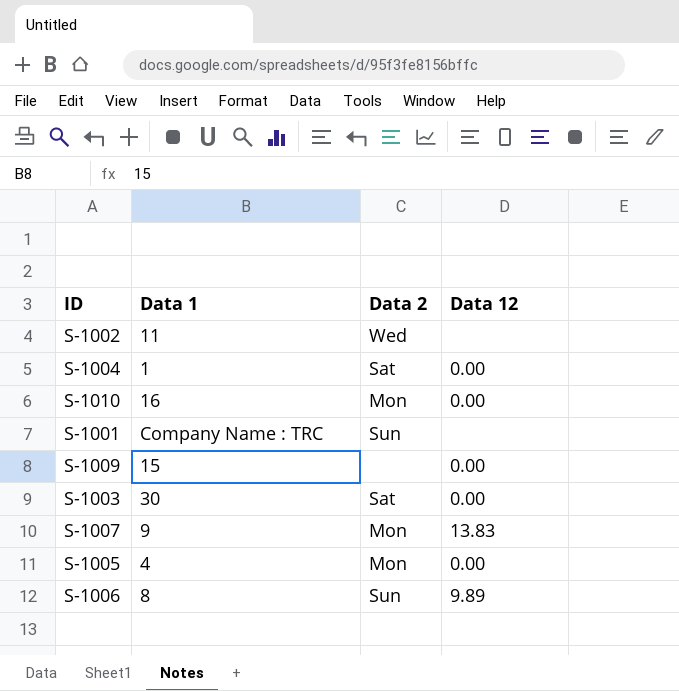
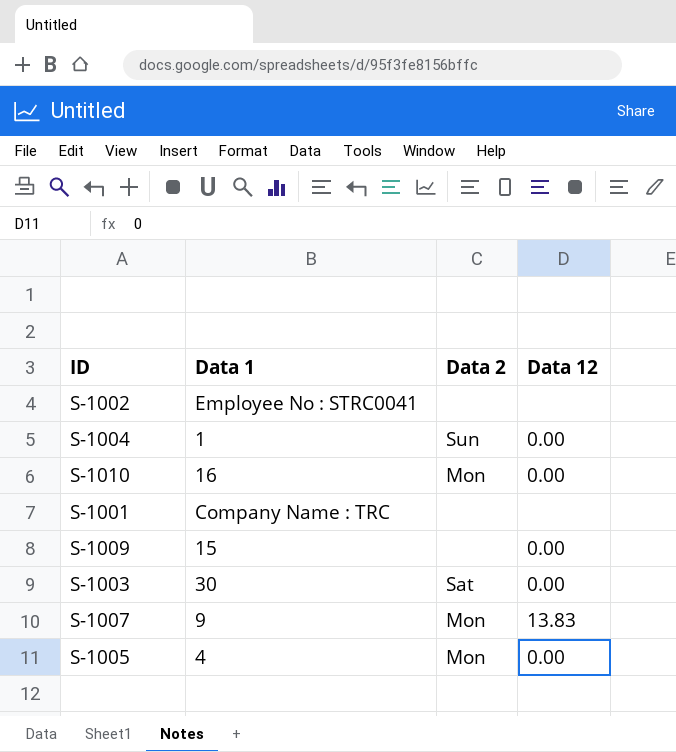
row S-1006: 8 | Sun | 9.89 -> none
S-1002 | Data 1: 11 -> Employee No : STRC0041
S-1002 | Data 2: Wed -> none
S-1004 | Data 2: Sat -> Sun
S-1001 | Data 2: Sun -> none

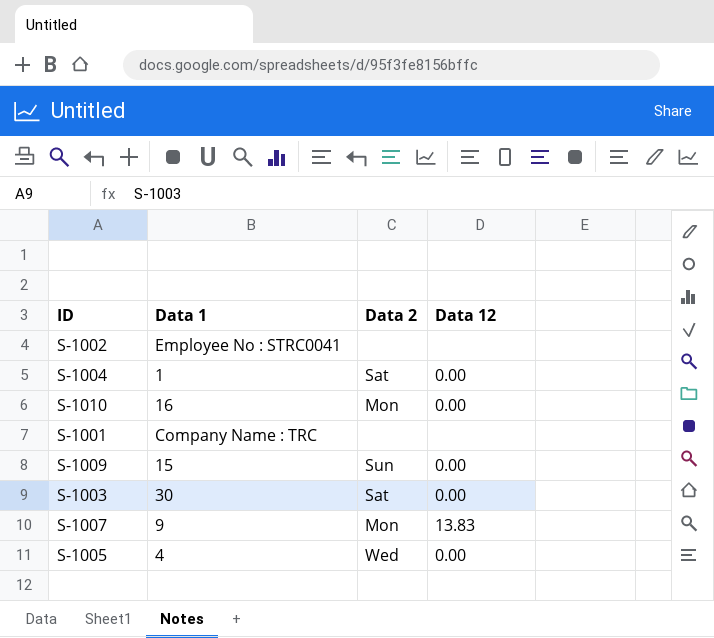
S-1004 | Data 2: Sun -> Sat
S-1009 | Data 2: none -> Sun
S-1005 | Data 2: Mon -> Wed

